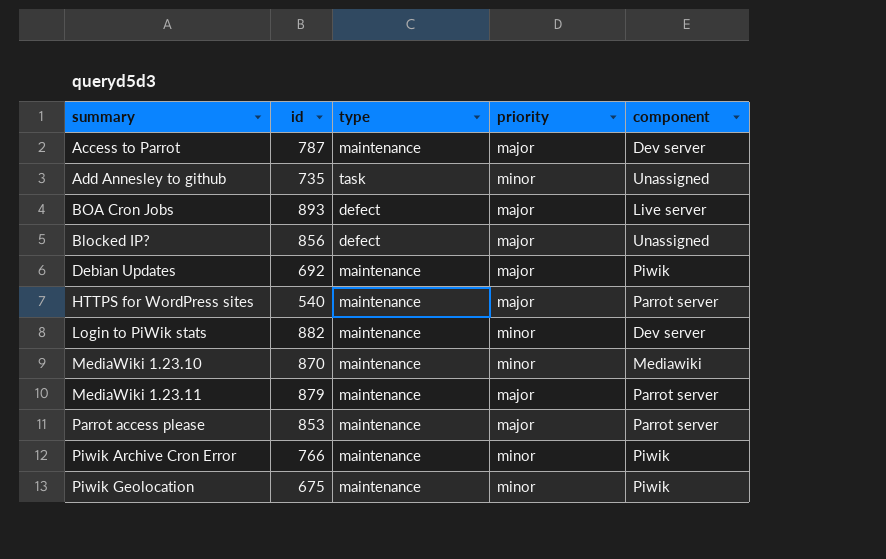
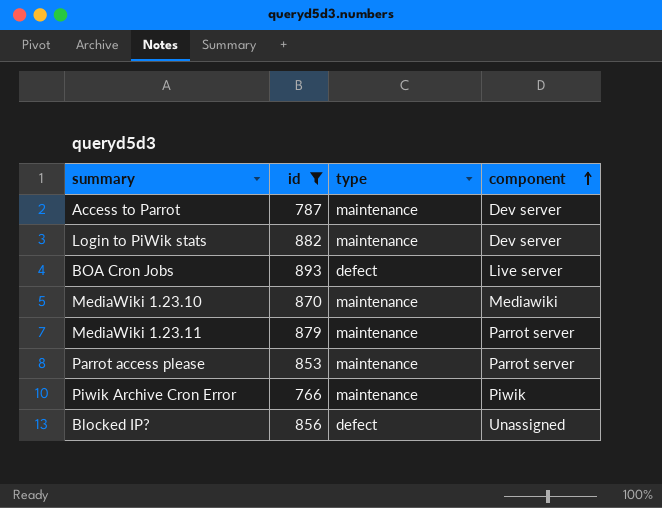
filter: none -> id >= 766
row order: none -> component ascending
column priority | position: 4 -> none

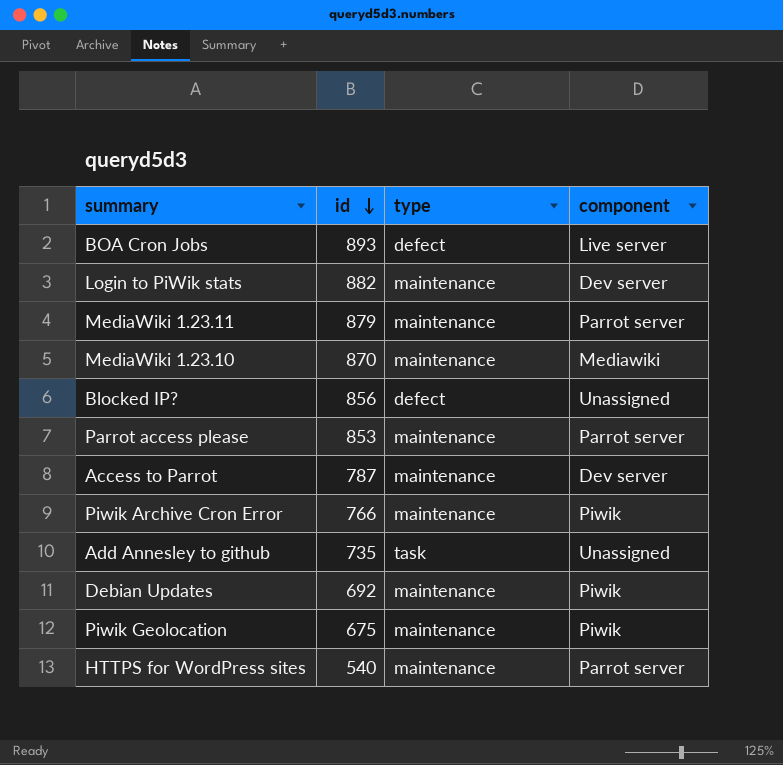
filter: id >= 766 -> none
row order: component ascending -> id descending

